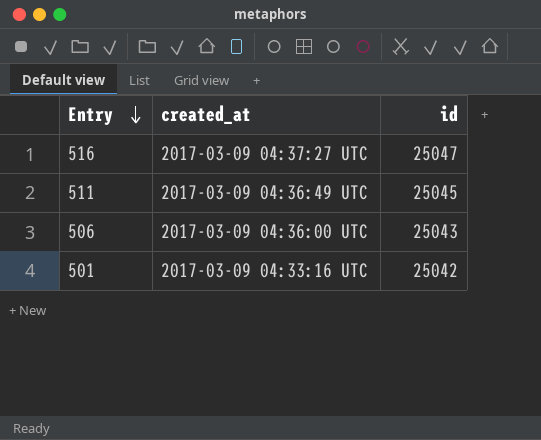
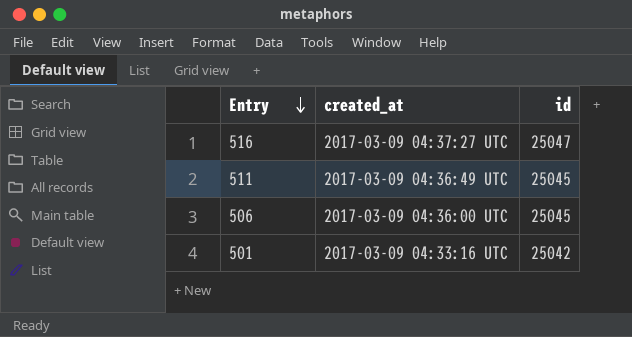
506 | id: 25043 -> 25045

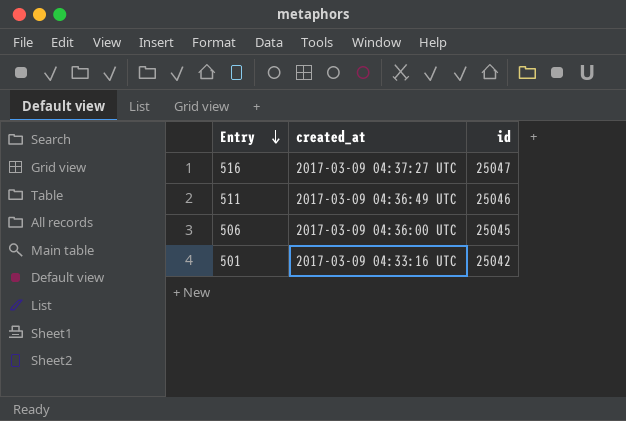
511 | id: 25045 -> 25046

